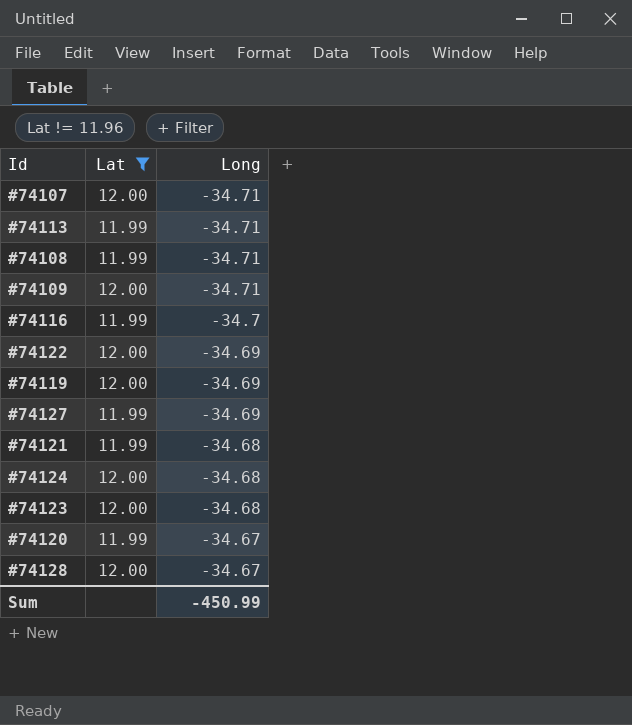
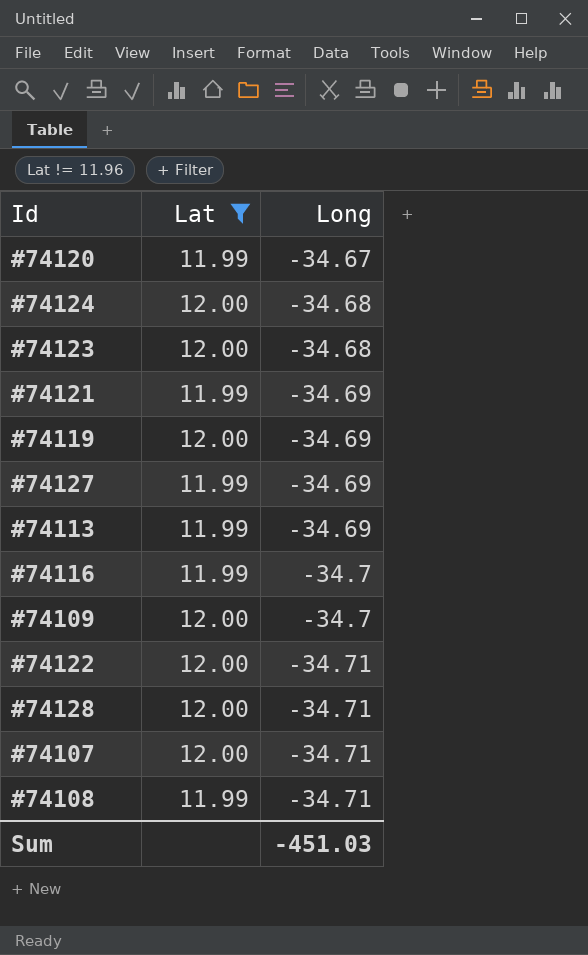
row order: Long ascending -> Long descending
#74121 | Long: -34.68 -> -34.69
#74113 | Long: -34.71 -> -34.69
#74109 | Long: -34.71 -> -34.7
#74122 | Long: -34.69 -> -34.71
#74128 | Long: -34.67 -> -34.71
Sum | Long: -450.99 -> -451.03

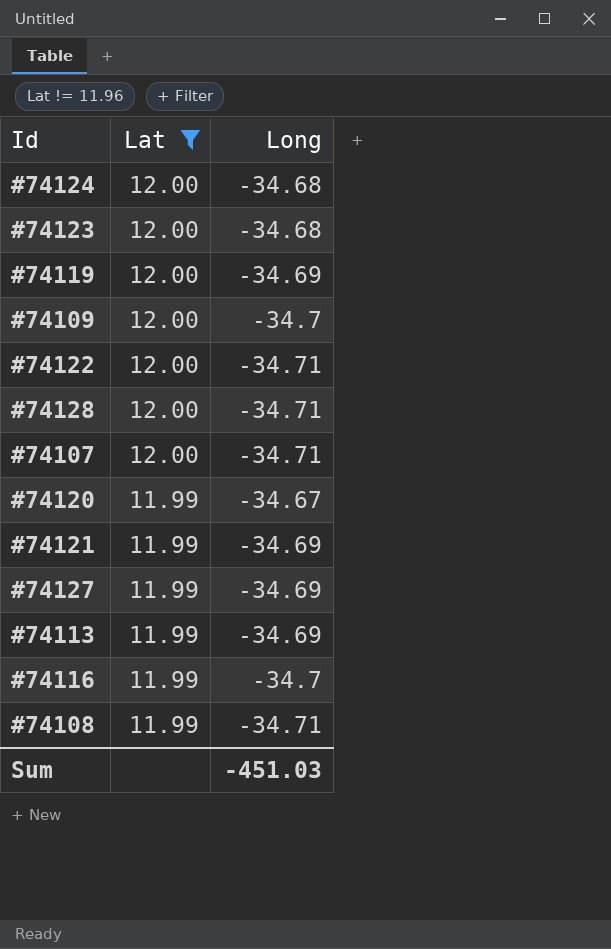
row order: Long descending -> Lat descending

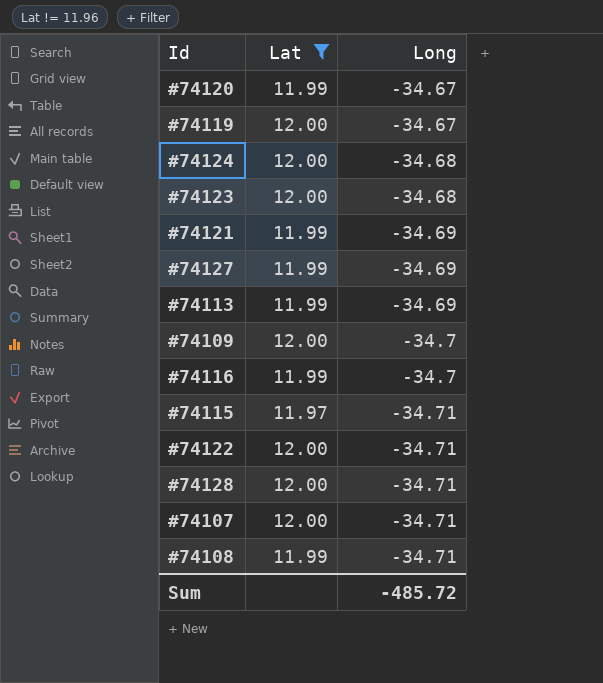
row order: Lat descending -> Long descending
#74119 | Long: -34.69 -> -34.67
row #74115: none -> 11.97 | -34.71
Sum | Long: -451.03 -> -485.72

